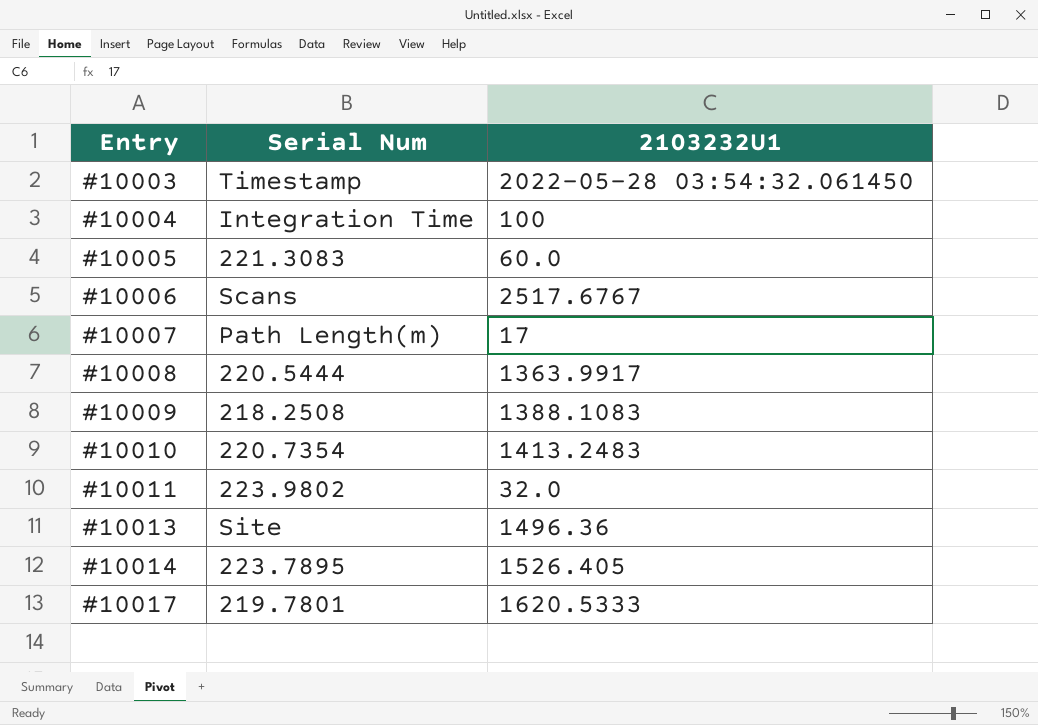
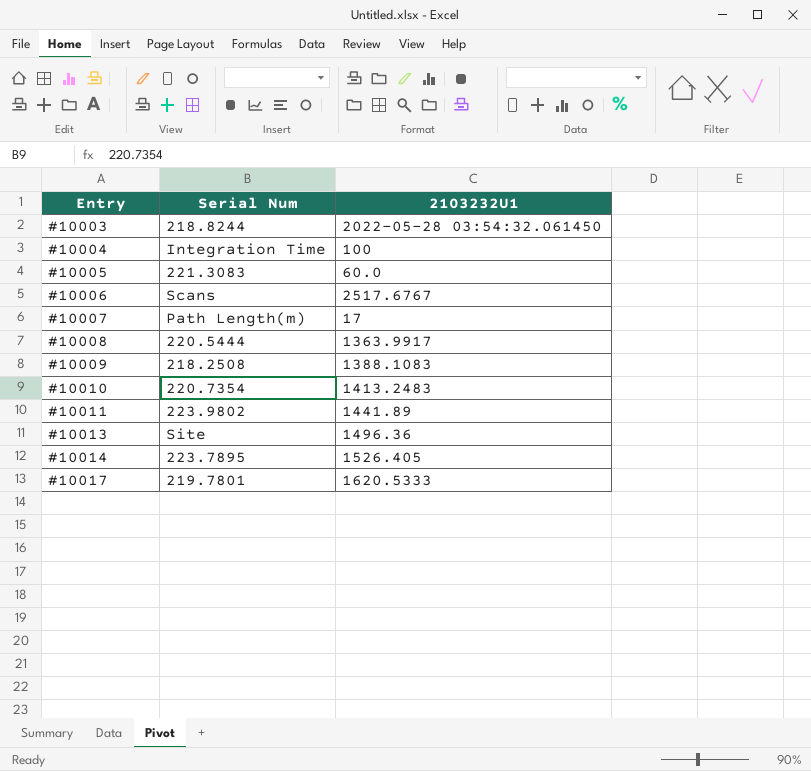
#10003 | Serial Num: Timestamp -> 218.8244
#10011 | 2103232U1: 32.0 -> 1441.89

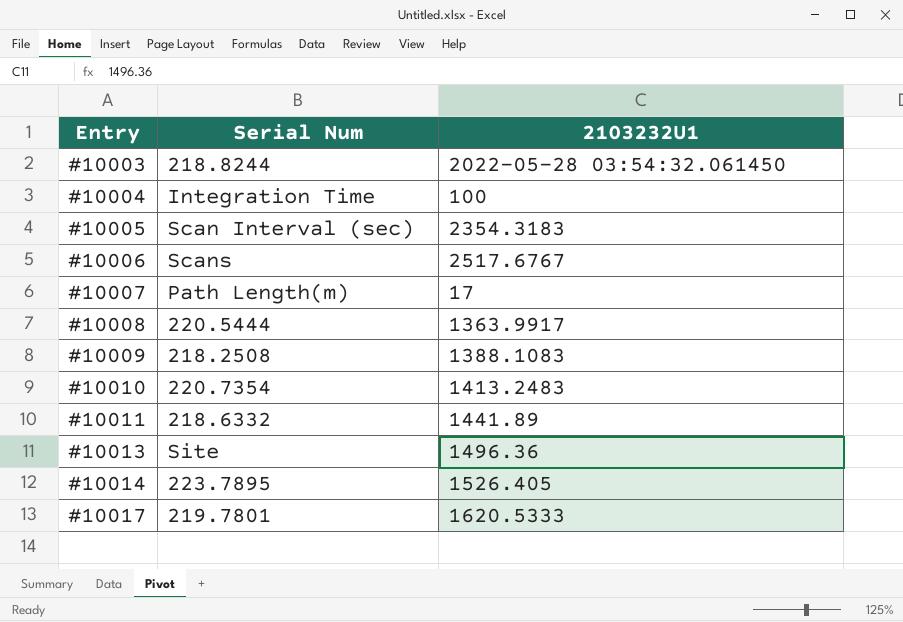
#10005 | Serial Num: 221.3083 -> Scan Interval (sec)
#10005 | 2103232U1: 60.0 -> 2354.3183
#10011 | Serial Num: 223.9802 -> 218.6332

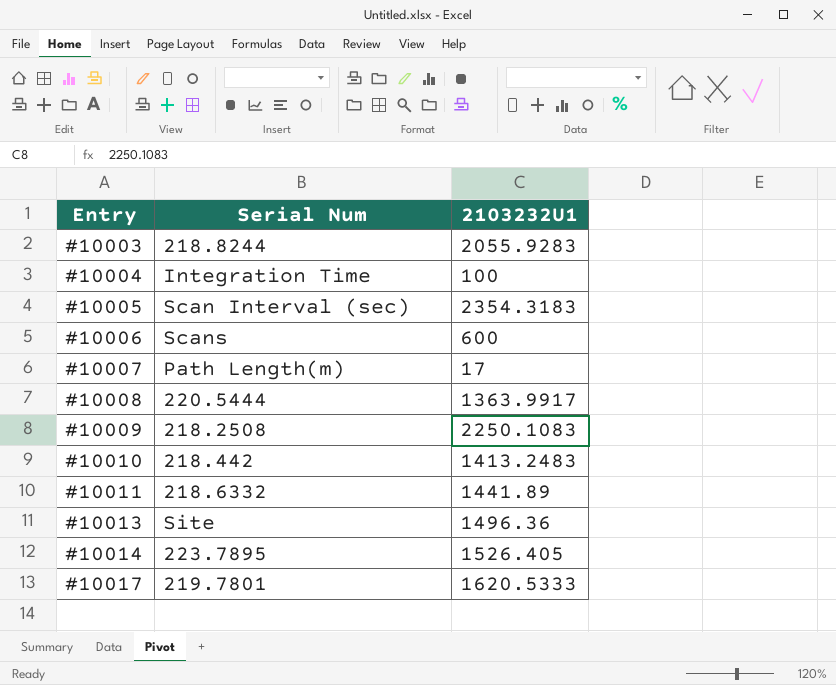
#10003 | 2103232U1: 2022-05-28 03:54:32.061450 -> 2055.9283
#10006 | 2103232U1: 2517.6767 -> 600
#10009 | 2103232U1: 1388.1083 -> 2250.1083
#10010 | Serial Num: 220.7354 -> 218.442

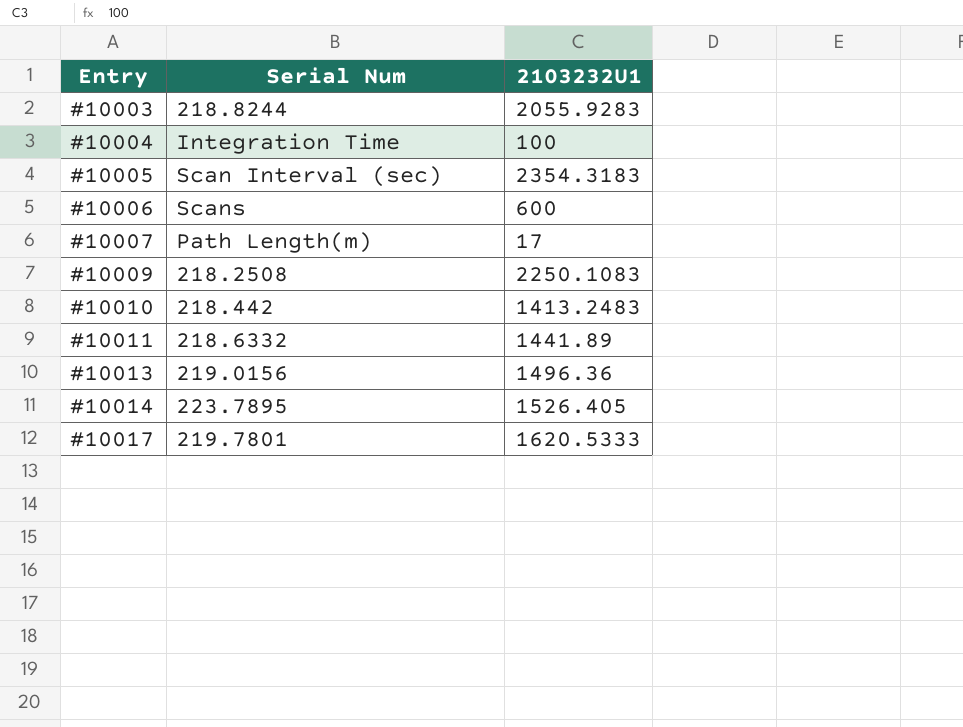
row #10008: 220.5444 | 1363.9917 -> none
#10013 | Serial Num: Site -> 219.0156

